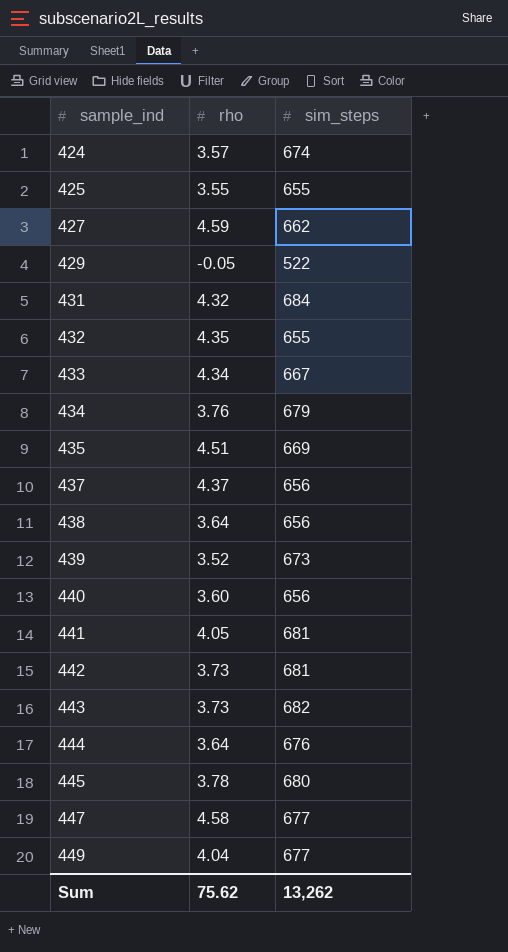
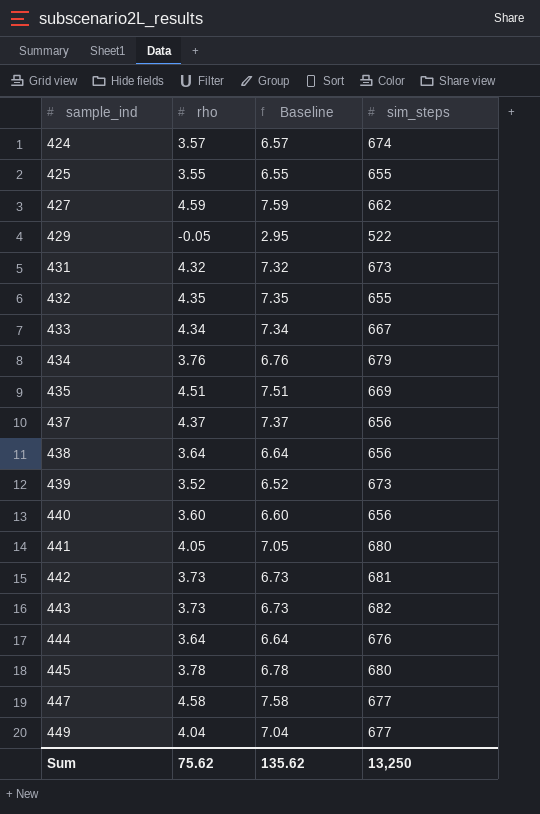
column Baseline | formula: none -> [rho] + 3
431 | sim_steps: 684 -> 673
441 | sim_steps: 681 -> 680
Sum | sim_steps: 13,262 -> 13,250

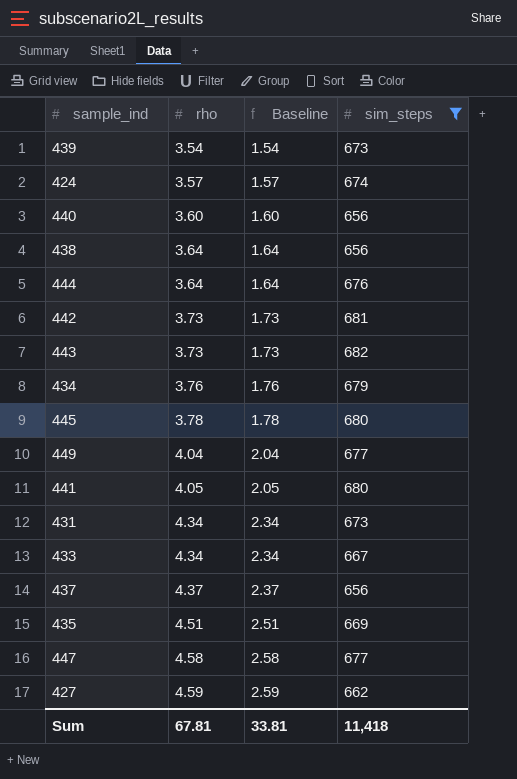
filter: none -> sim_steps >= 656
row order: sample_ind ascending -> rho ascending
column Baseline | formula: [rho] + 3 -> [rho] - 2
439 | rho: 3.52 -> 3.54
431 | rho: 4.32 -> 4.34
Sum | rho: 75.62 -> 67.81
Sum | Baseline: 135.62 -> 33.81
Sum | sim_steps: 13,250 -> 11,418

